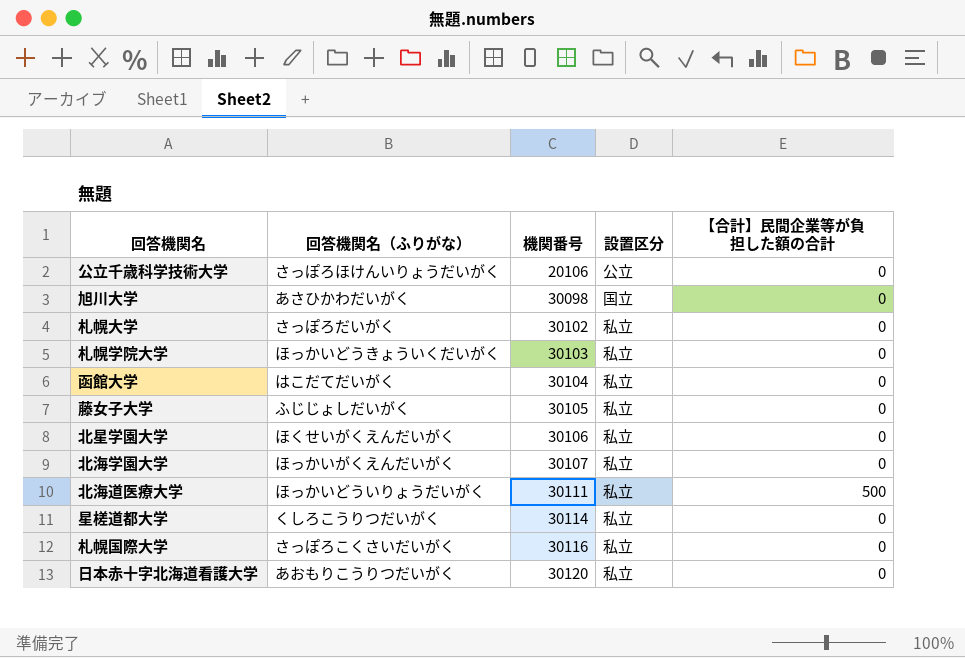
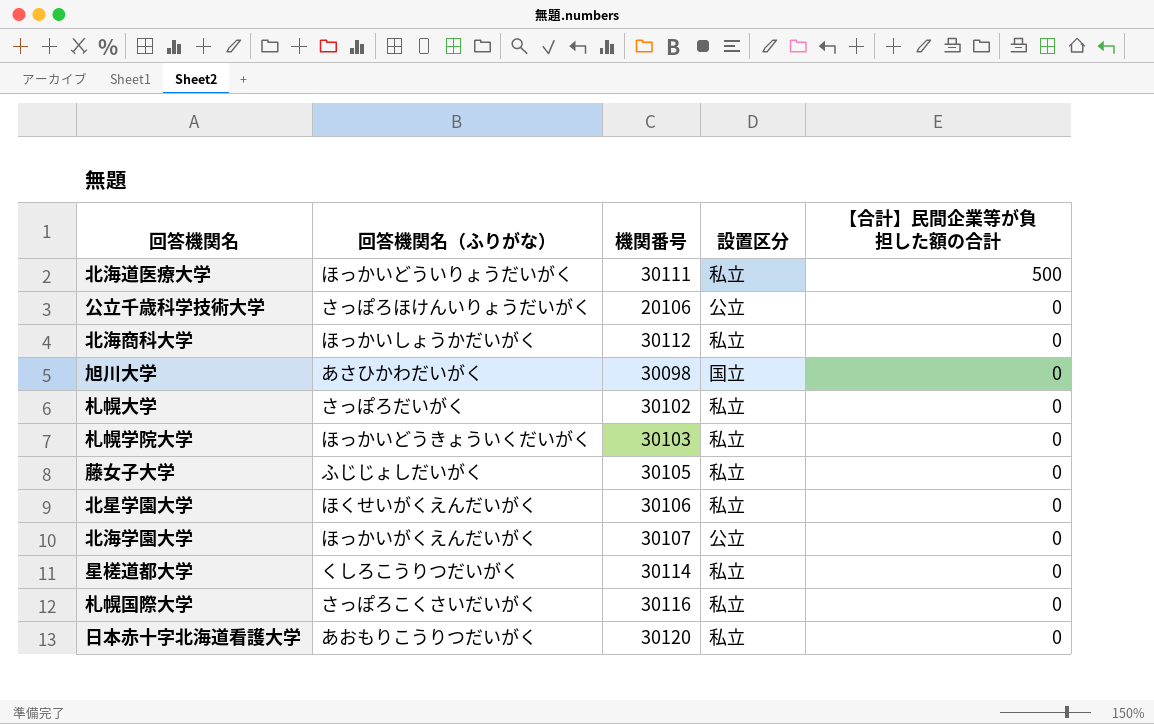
row order: 機関番号 ascending -> 【合計】民間企業等が負担した額の合計 descending
row 函館大学: はこだてだいがく | 30104 | 私立 | 0 -> none
row 北海商科大学: none -> ほっかいしょうかだいがく | 30112 | 私立 | 0
北海学園大学 | 設置区分: 私立 -> 公立

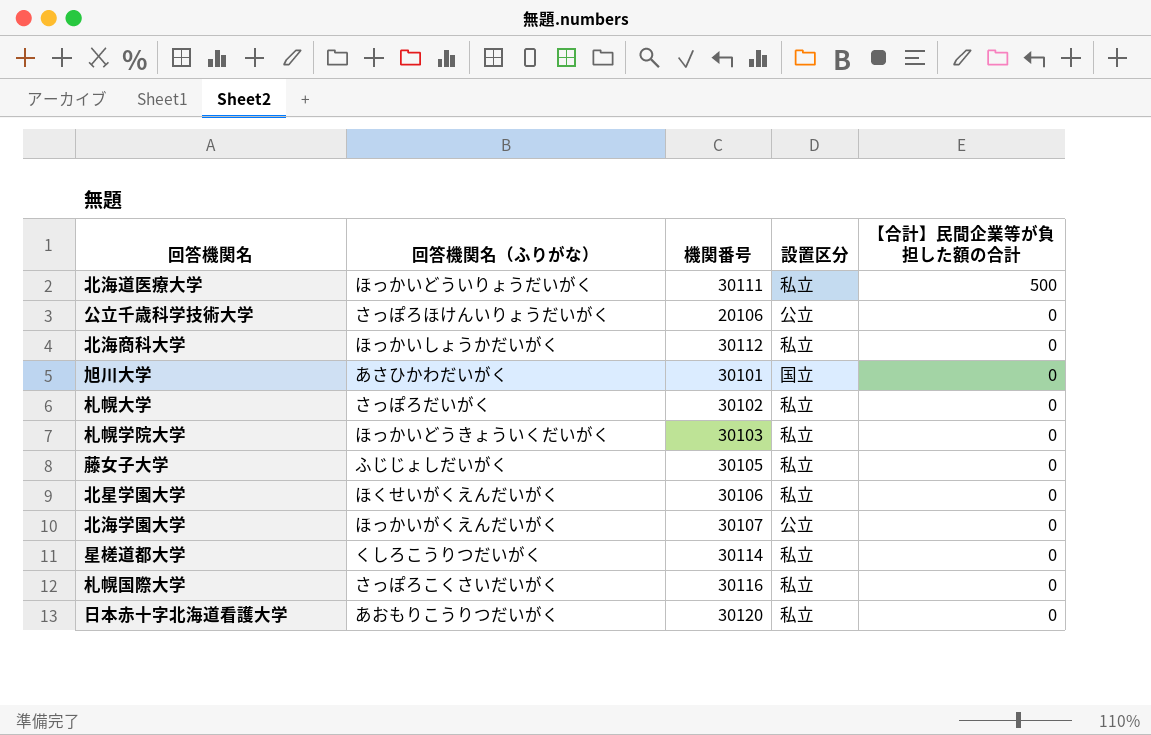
旭川大学 | 機関番号: 30098 -> 30101

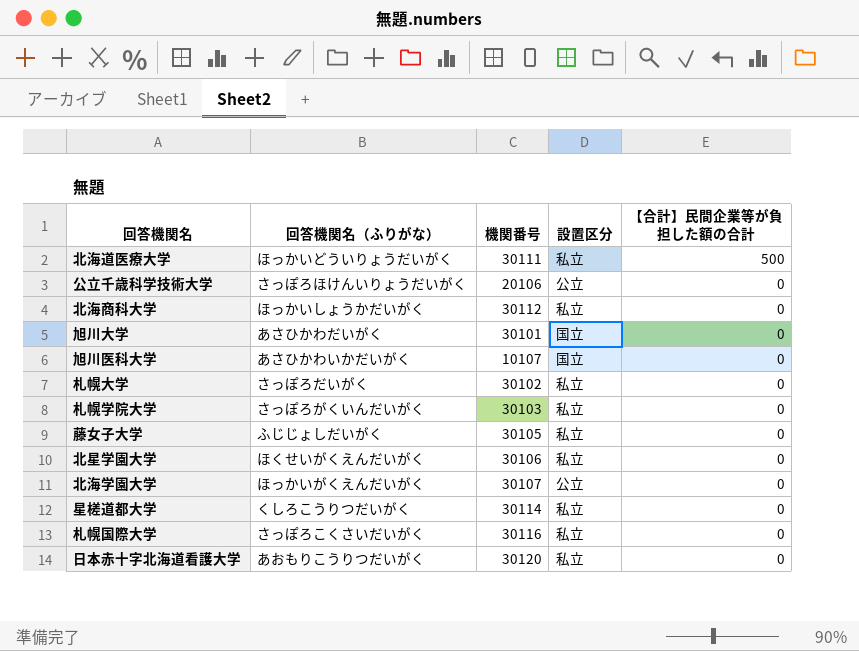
row 旭川医科大学: none -> あさひかわいかだいがく | 10107 | 国立 | 0
札幌学院大学 | 回答機関名（ふりがな）: ほっかいどうきょういくだいがく -> さっぽろがくいんだいがく

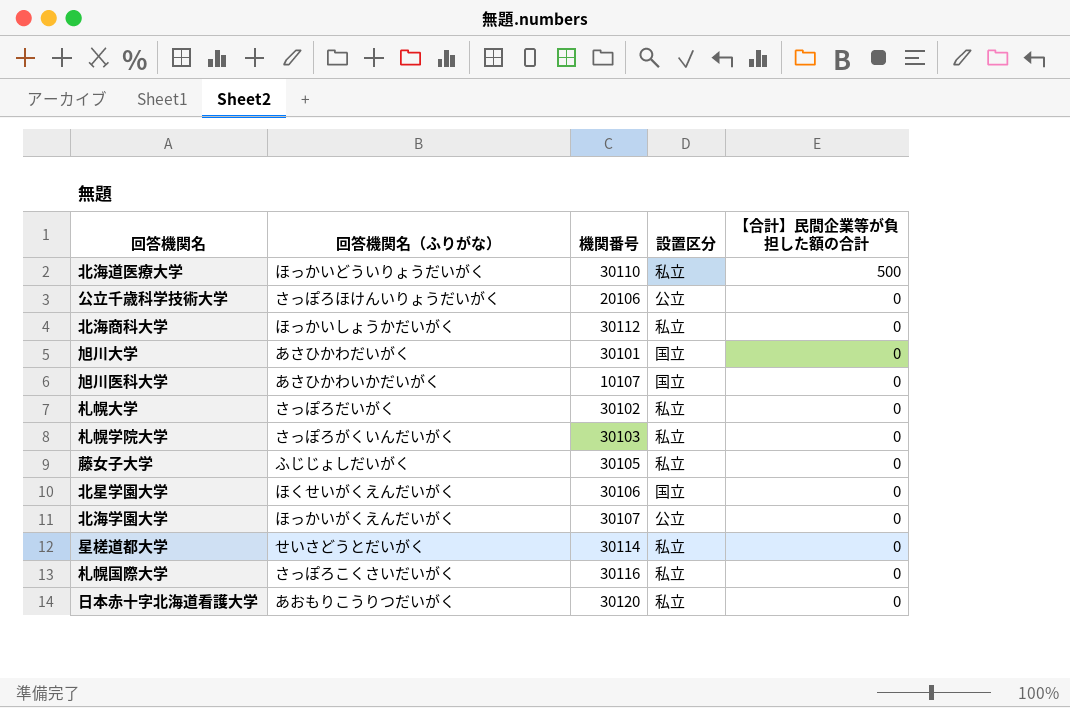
北海道医療大学 | 機関番号: 30111 -> 30110
北星学園大学 | 設置区分: 私立 -> 国立
星槎道都大学 | 回答機関名（ふりがな）: くしろこうりつだいがく -> せいさどうとだいがく

